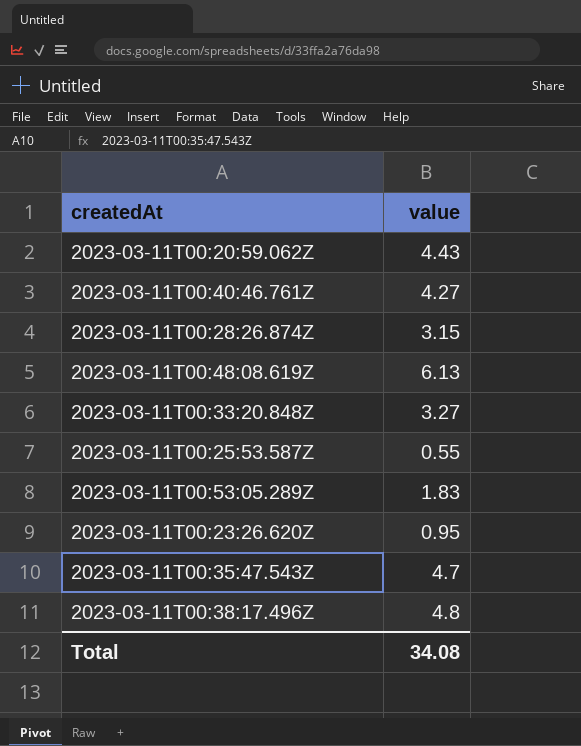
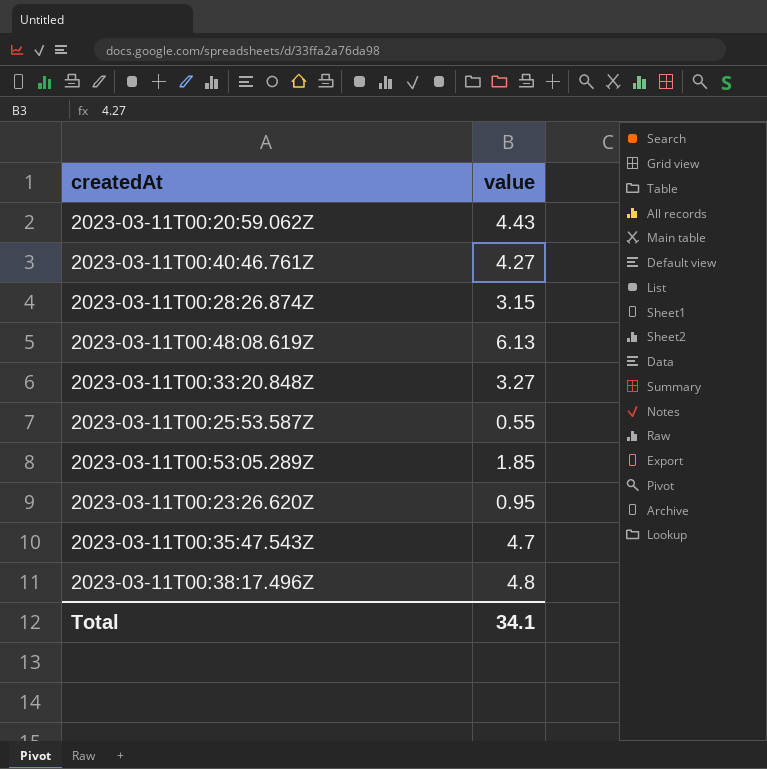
2023-03-11T00:53:05.289Z | value: 1.83 -> 1.85
Total | value: 34.08 -> 34.1

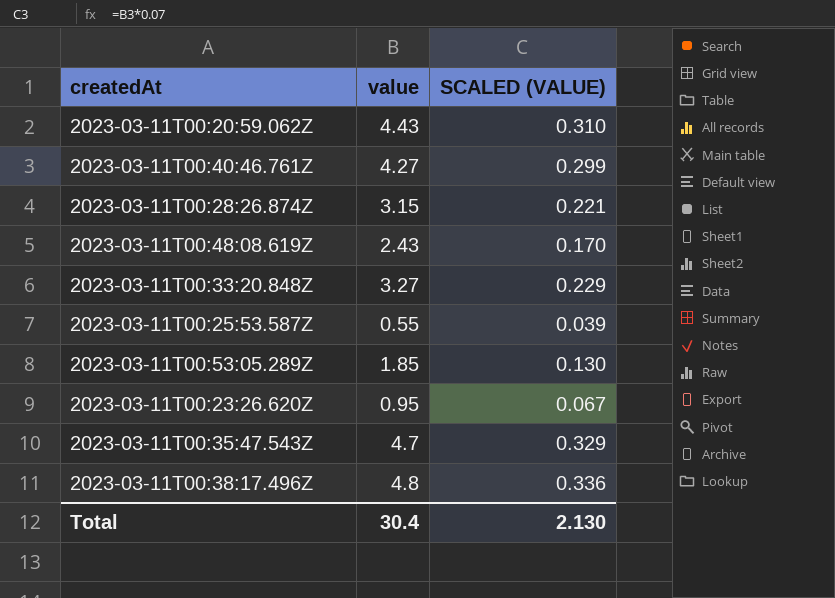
column SCALED (VALUE) | formula: none -> [value] * 0.07
2023-03-11T00:48:08.619Z | value: 6.13 -> 2.43
Total | value: 34.1 -> 30.4

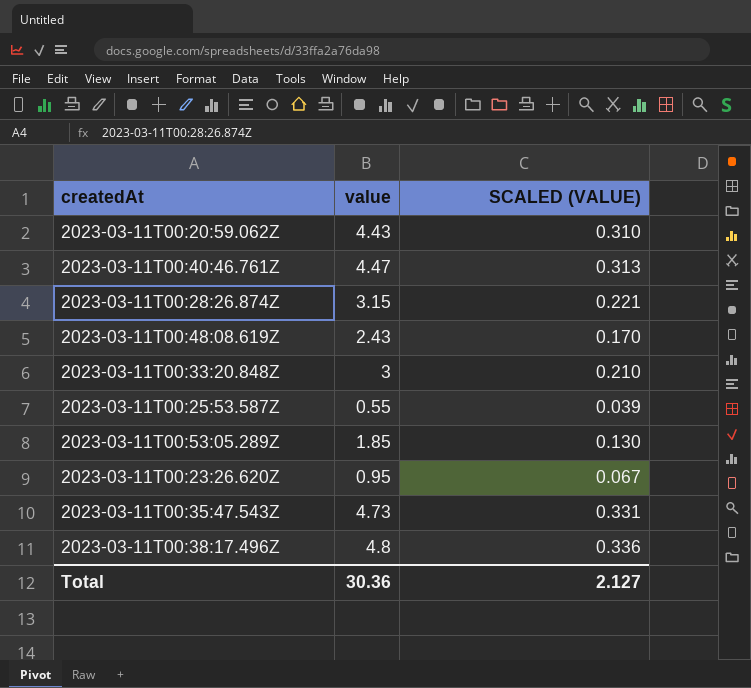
2023-03-11T00:40:46.761Z | value: 4.27 -> 4.47
2023-03-11T00:40:46.761Z | SCALED (VALUE): 0.299 -> 0.313
2023-03-11T00:33:20.848Z | value: 3.27 -> 3
2023-03-11T00:33:20.848Z | SCALED (VALUE): 0.229 -> 0.210
2023-03-11T00:35:47.543Z | value: 4.7 -> 4.73
2023-03-11T00:35:47.543Z | SCALED (VALUE): 0.329 -> 0.331
Total | value: 30.4 -> 30.36
Total | SCALED (VALUE): 2.130 -> 2.127

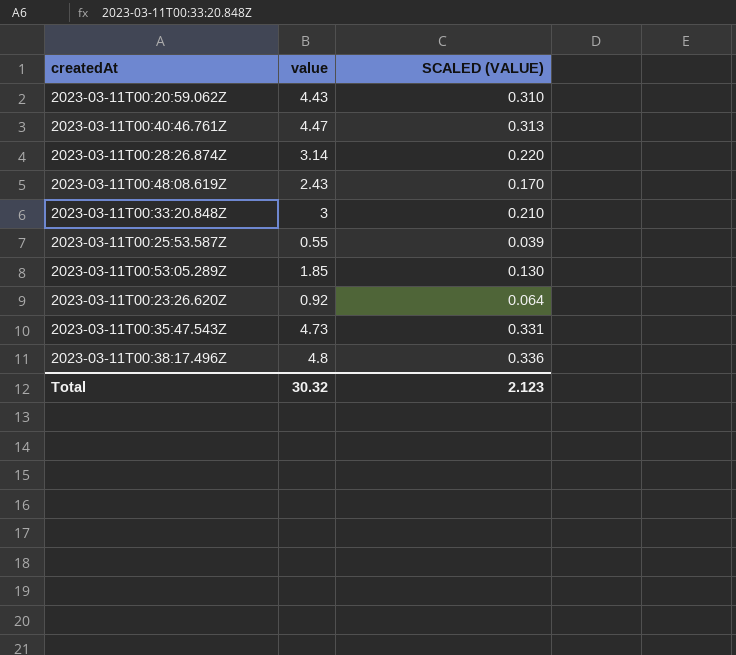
2023-03-11T00:28:26.874Z | value: 3.15 -> 3.14
2023-03-11T00:28:26.874Z | SCALED (VALUE): 0.221 -> 0.220
2023-03-11T00:23:26.620Z | value: 0.95 -> 0.92
2023-03-11T00:23:26.620Z | SCALED (VALUE): 0.067 -> 0.064
Total | value: 30.36 -> 30.32
Total | SCALED (VALUE): 2.127 -> 2.123

